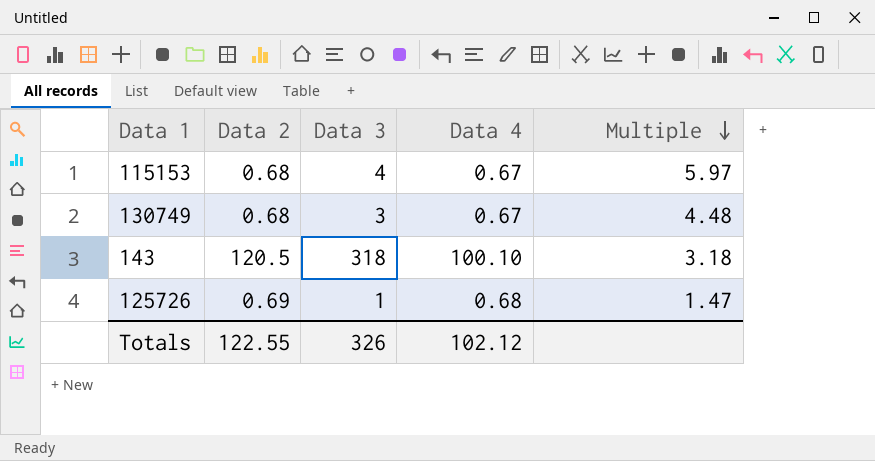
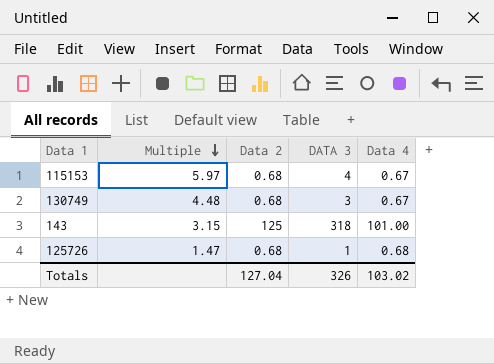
column Multiple | position: 5 -> 2
column name: Data 3 -> DATA 3
143 | Multiple: 3.18 -> 3.15
143 | Data 2: 120.5 -> 125
143 | Data 4: 100.10 -> 101.00
125726 | Data 2: 0.69 -> 0.68
Totals | Data 2: 122.55 -> 127.04
Totals | Data 4: 102.12 -> 103.02

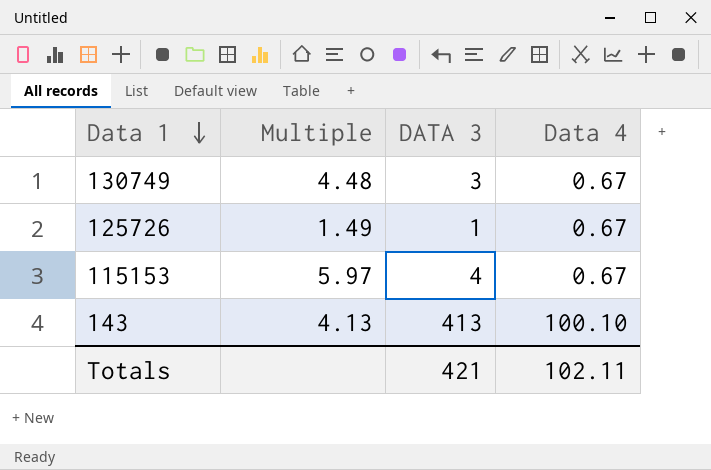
row order: Multiple descending -> Data 1 descending
column Data 2 | position: 3 -> none
125726 | Multiple: 1.47 -> 1.49
125726 | Data 4: 0.68 -> 0.67
143 | Multiple: 3.15 -> 4.13
143 | DATA 3: 318 -> 413
143 | Data 4: 101.00 -> 100.10
Totals | DATA 3: 326 -> 421
Totals | Data 4: 103.02 -> 102.11

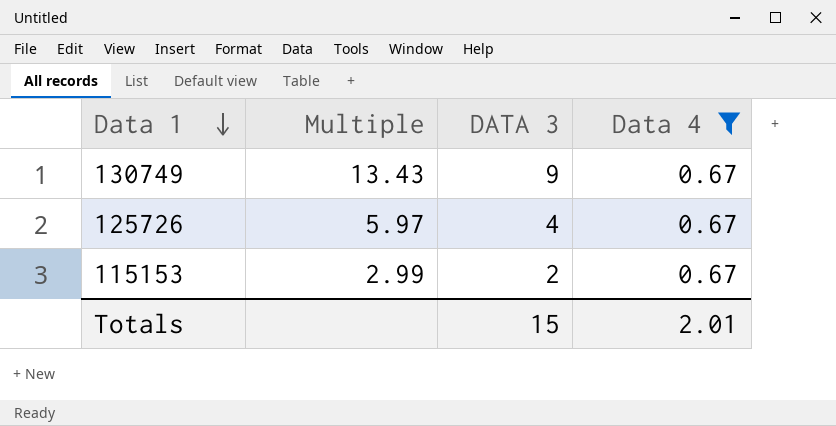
filter: none -> Data 4 = 0.67
130749 | Multiple: 4.48 -> 13.43
130749 | DATA 3: 3 -> 9
125726 | Multiple: 1.49 -> 5.97
125726 | DATA 3: 1 -> 4
115153 | Multiple: 5.97 -> 2.99
115153 | DATA 3: 4 -> 2
Totals | DATA 3: 421 -> 15
Totals | Data 4: 102.11 -> 2.01

